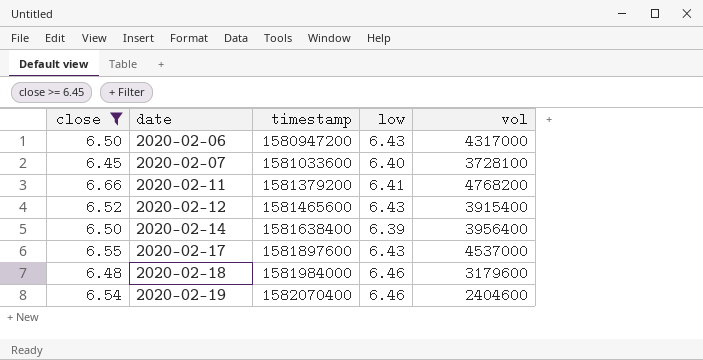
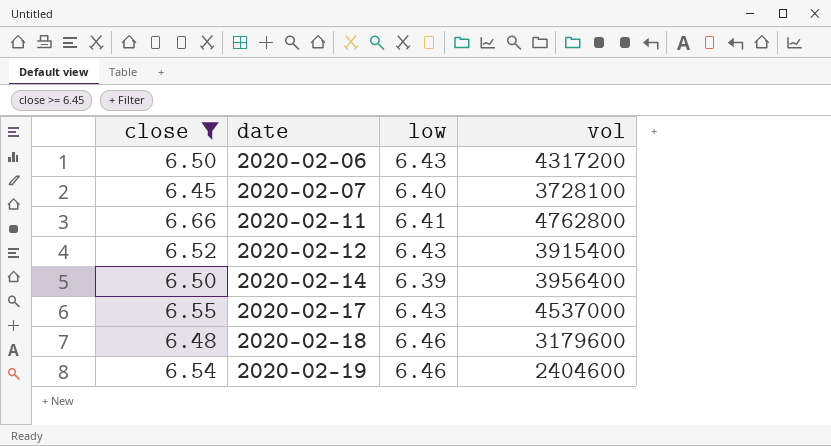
column timestamp | position: 3 -> none
2020-02-06 | vol: 4317000 -> 4317200
2020-02-11 | vol: 4768200 -> 4762800

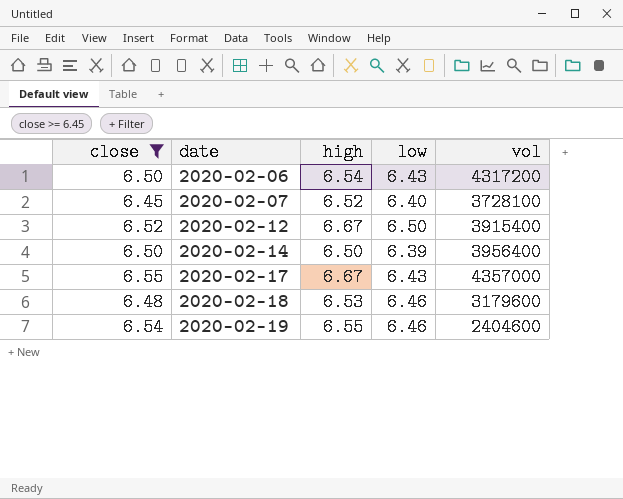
column high | position: none -> 3
row 2020-02-11: 6.66 | 6.41 | 4762800 -> none
2020-02-12 | low: 6.43 -> 6.50
2020-02-17 | vol: 4537000 -> 4357000

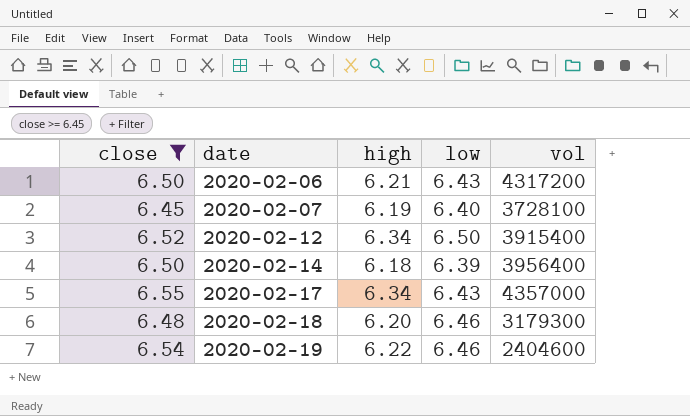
2020-02-06 | high: 6.54 -> 6.21
2020-02-07 | high: 6.52 -> 6.19
2020-02-12 | high: 6.67 -> 6.34
2020-02-14 | high: 6.50 -> 6.18
2020-02-17 | high: 6.67 -> 6.34
2020-02-18 | high: 6.53 -> 6.20
2020-02-18 | vol: 3179600 -> 3179300
2020-02-19 | high: 6.55 -> 6.22

